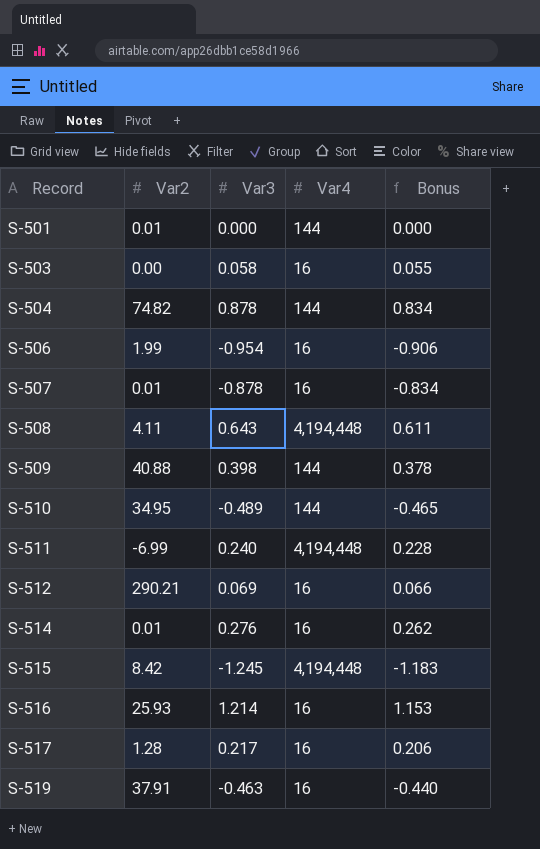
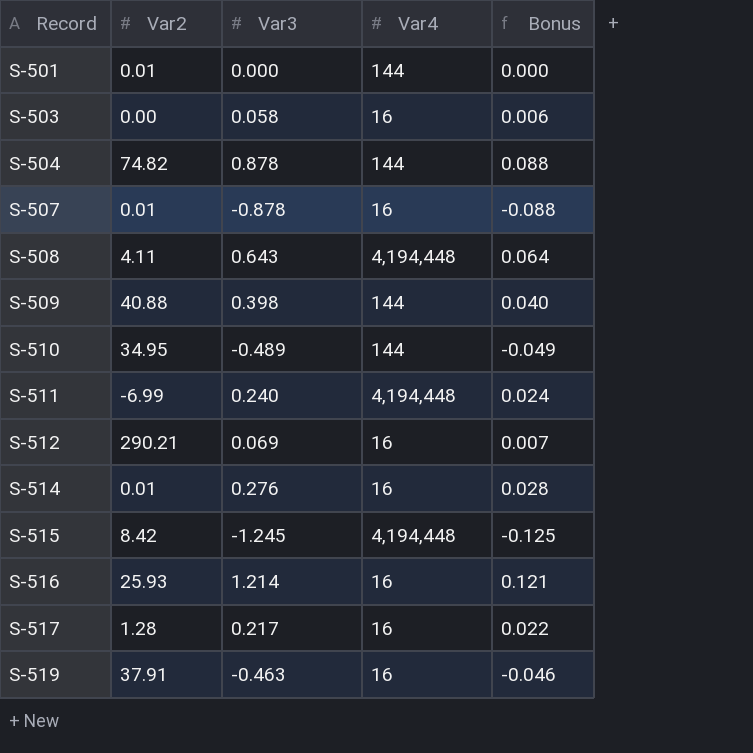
column Bonus | formula: [Var3] * 0.95 -> [Var3] * 0.1
row S-506: 1.99 | -0.954 | 16 | -0.906 -> none

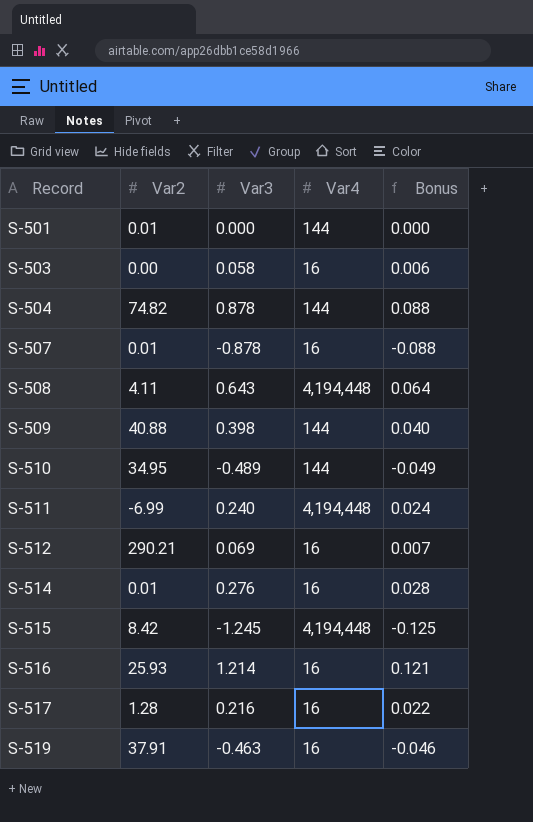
S-517 | Var3: 0.217 -> 0.216

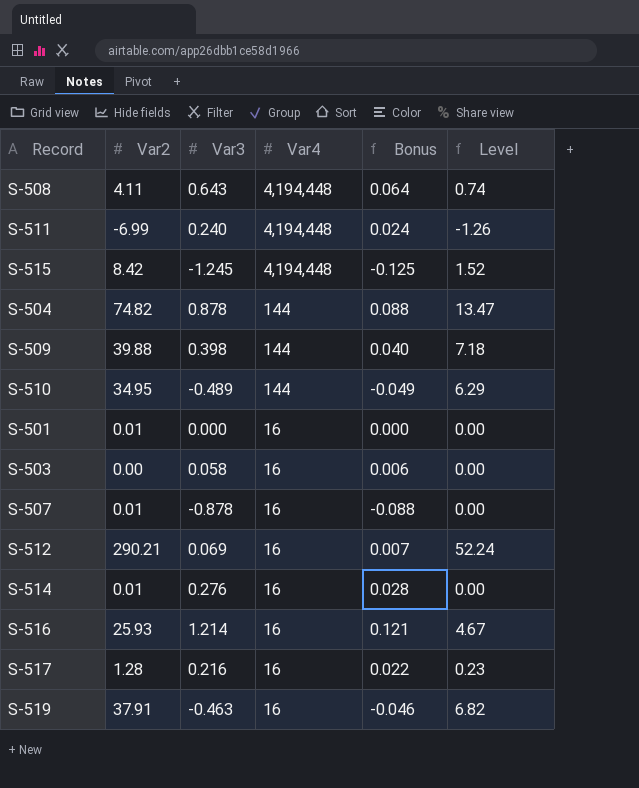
row order: Record ascending -> Var4 descending
column Level | formula: none -> [Var2] * 0.18
S-509 | Var2: 40.88 -> 39.88
S-501 | Var4: 144 -> 16

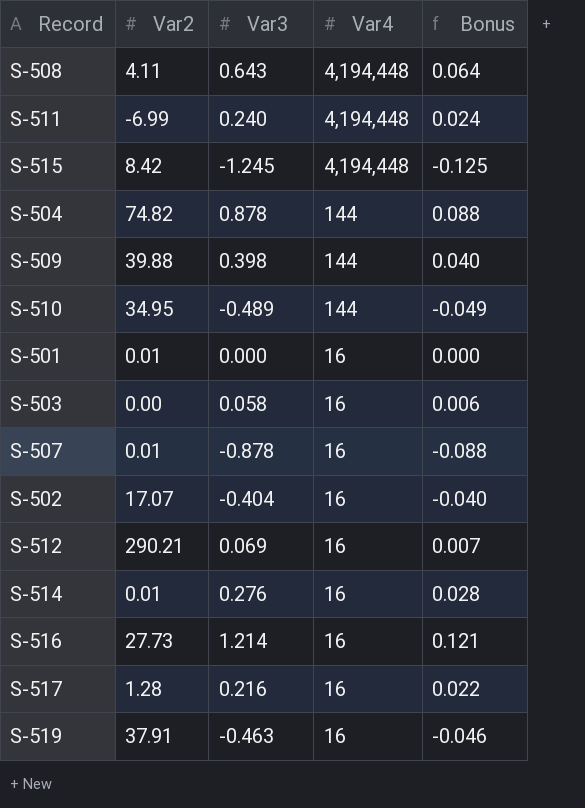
column Level | formula: [Var2] * 0.18 -> none
row S-502: none -> 17.07 | -0.404 | 16 | -0.040
S-516 | Var2: 25.93 -> 27.73

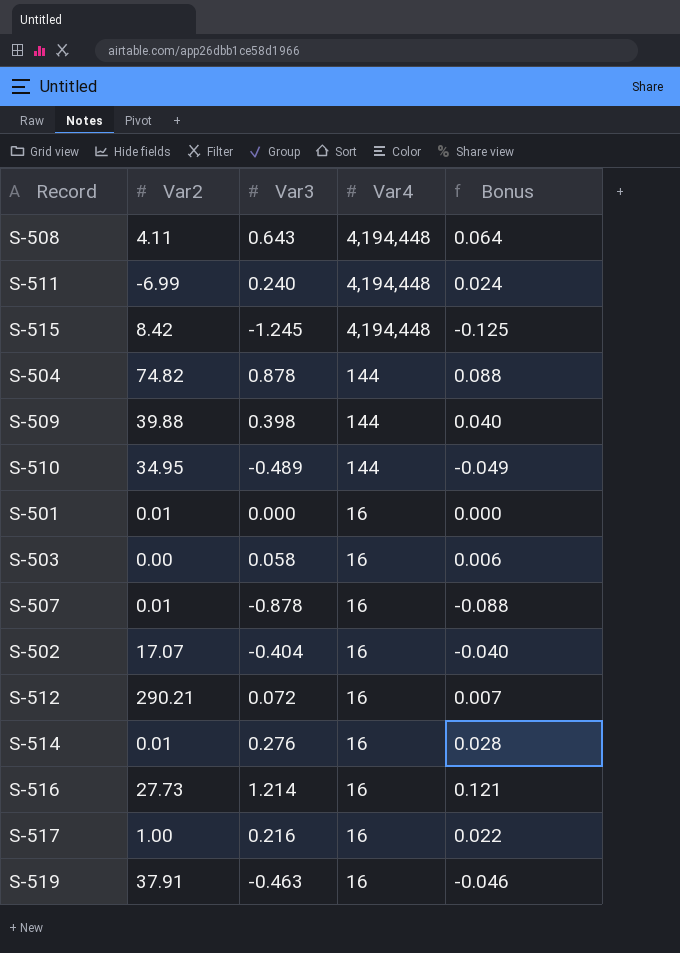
S-512 | Var3: 0.069 -> 0.072
S-517 | Var2: 1.28 -> 1.00

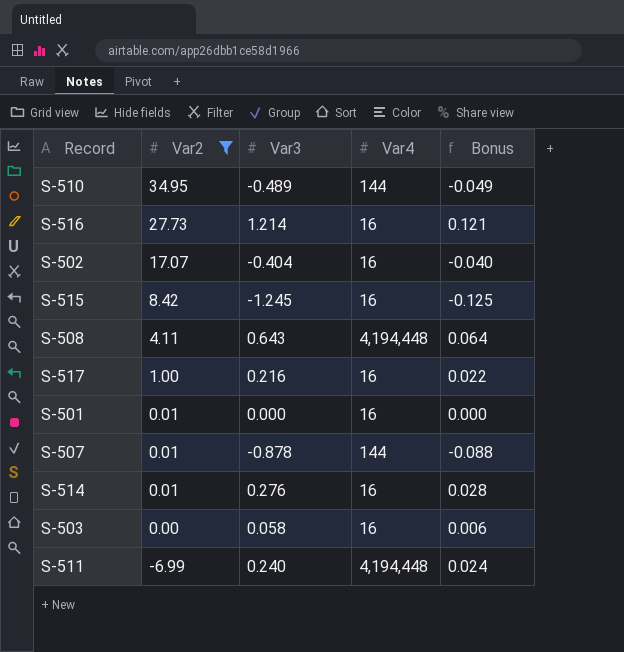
filter: none -> Var2 <= 34.95
row order: Var4 descending -> Var2 descending
S-515 | Var4: 4,194,448 -> 16
S-507 | Var4: 16 -> 144

